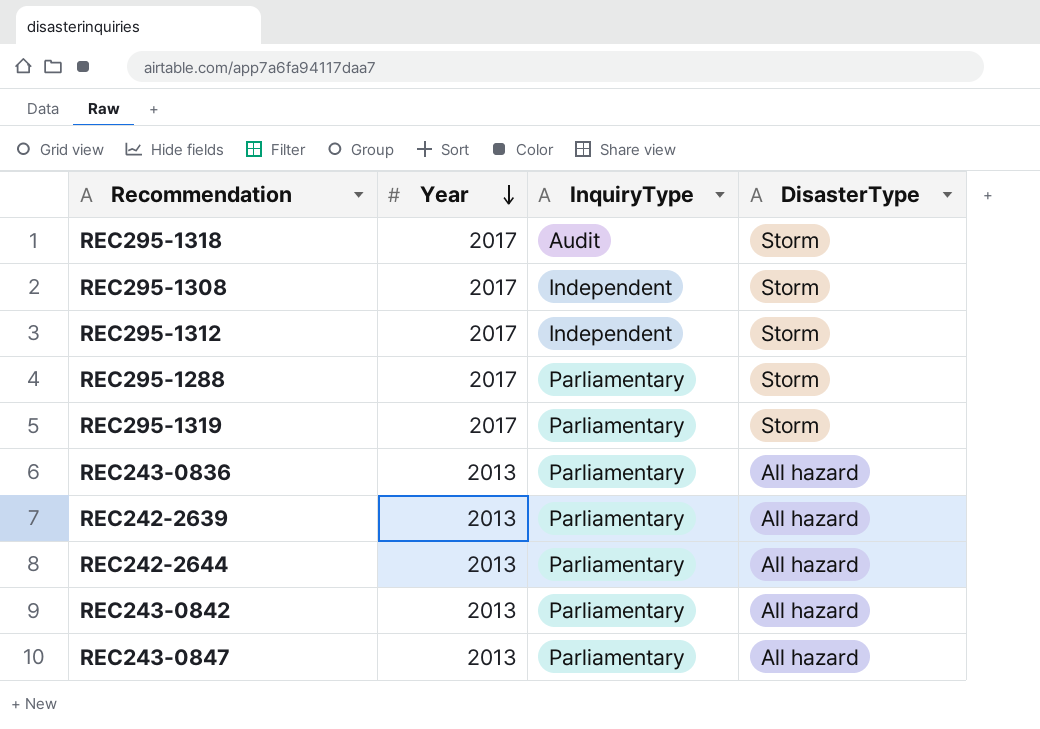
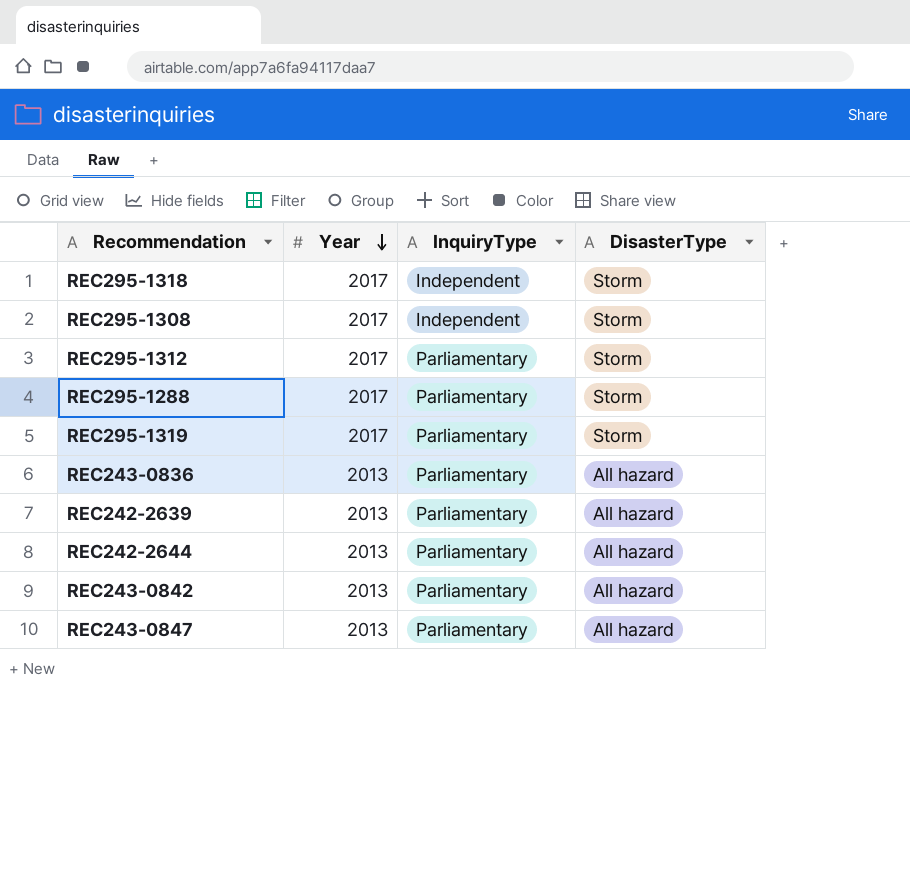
REC295-1318 | InquiryType: Audit -> Independent
REC295-1312 | InquiryType: Independent -> Parliamentary

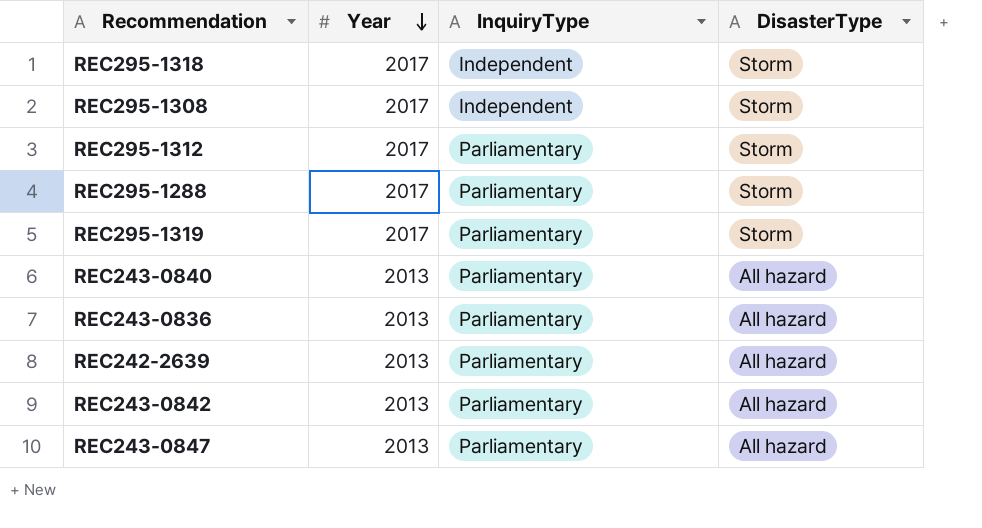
row REC242-2644: 2013 | Parliamentary | All hazard -> none
row REC243-0840: none -> 2013 | Parliamentary | All hazard

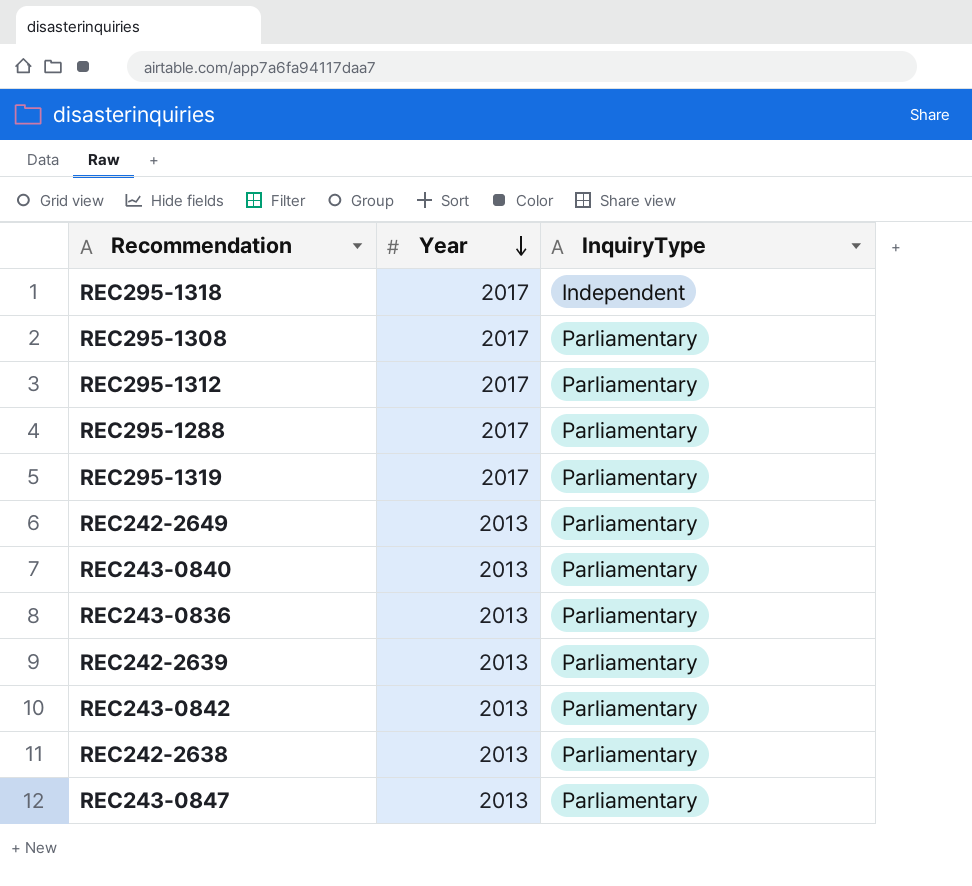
column DisasterType | position: 4 -> none
REC295-1308 | InquiryType: Independent -> Parliamentary
row REC242-2649: none -> 2013 | Parliamentary
row REC242-2638: none -> 2013 | Parliamentary

